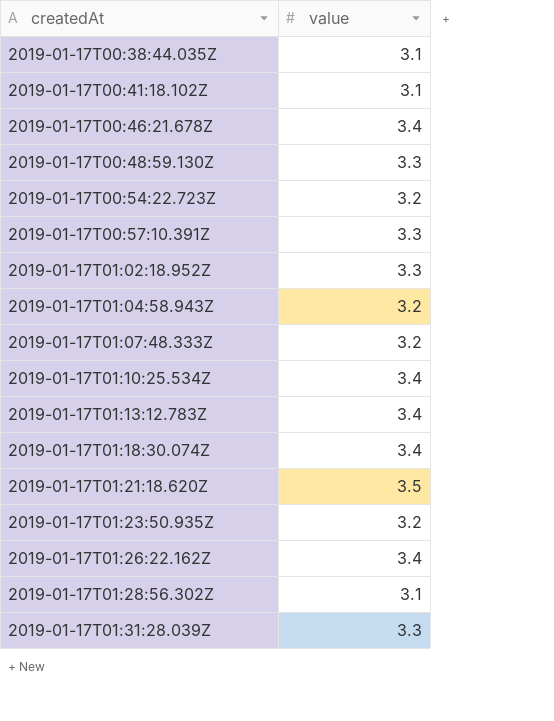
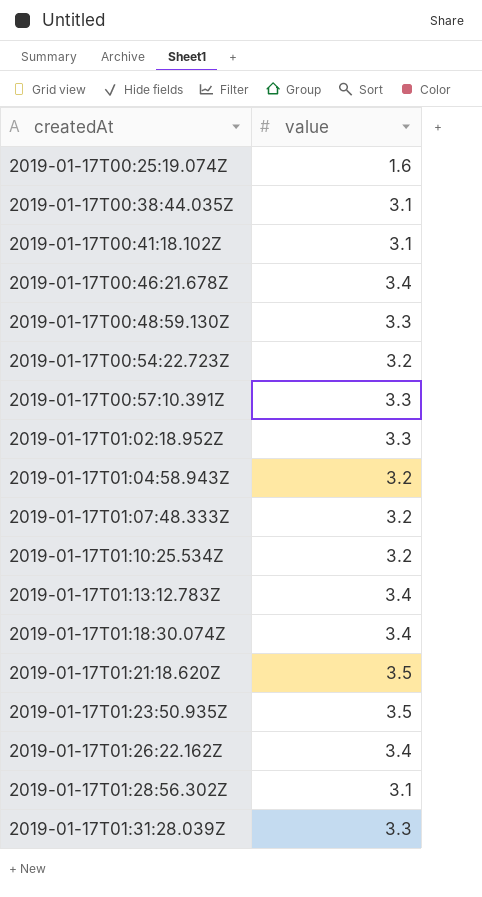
row 2019-01-17T00:25:19.074Z: none -> 1.6
2019-01-17T01:10:25.534Z | value: 3.4 -> 3.2
2019-01-17T01:23:50.935Z | value: 3.2 -> 3.5

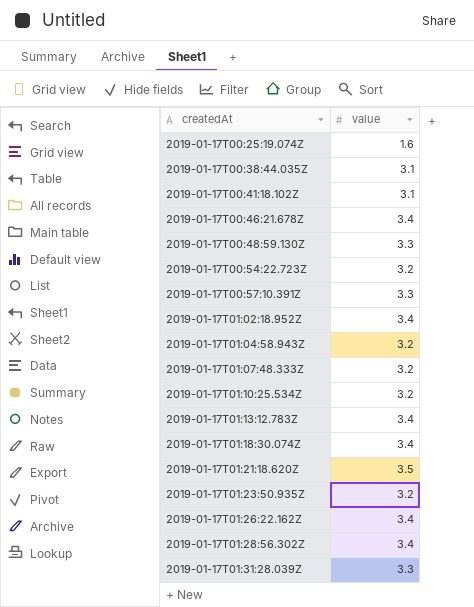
2019-01-17T01:02:18.952Z | value: 3.3 -> 3.4
2019-01-17T01:23:50.935Z | value: 3.5 -> 3.2
2019-01-17T01:28:56.302Z | value: 3.1 -> 3.4

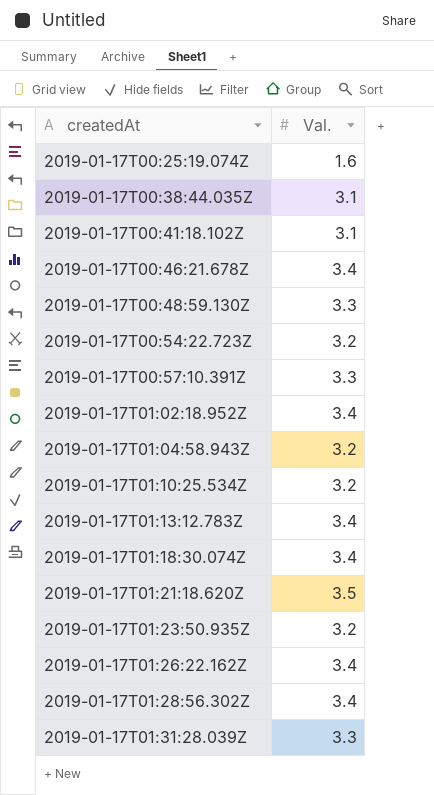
column name: value -> Val.
row 2019-01-17T01:07:48.333Z: 3.2 -> none

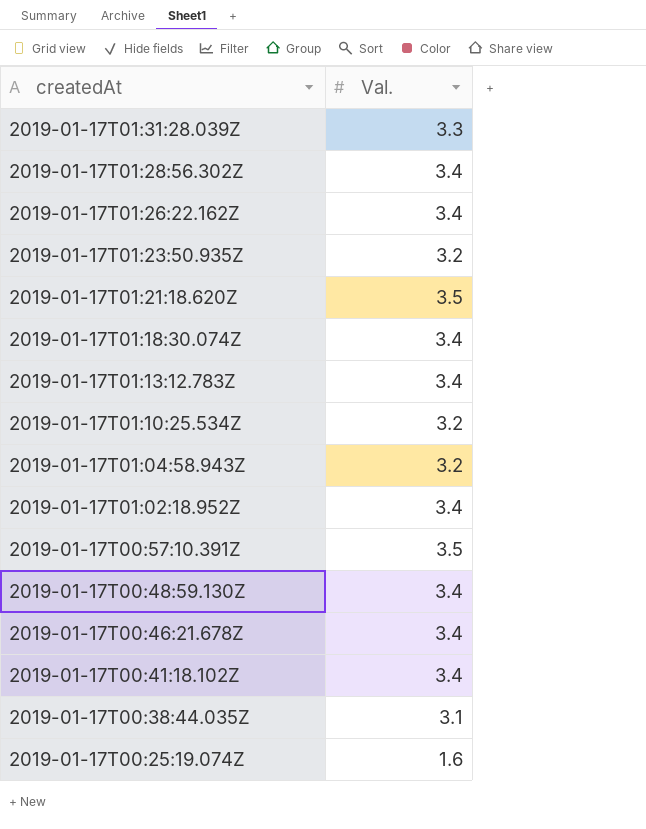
row order: createdAt ascending -> createdAt descending
row 2019-01-17T00:54:22.723Z: 3.2 -> none
2019-01-17T00:57:10.391Z | Val.: 3.3 -> 3.5
2019-01-17T00:48:59.130Z | Val.: 3.3 -> 3.4
2019-01-17T00:41:18.102Z | Val.: 3.1 -> 3.4

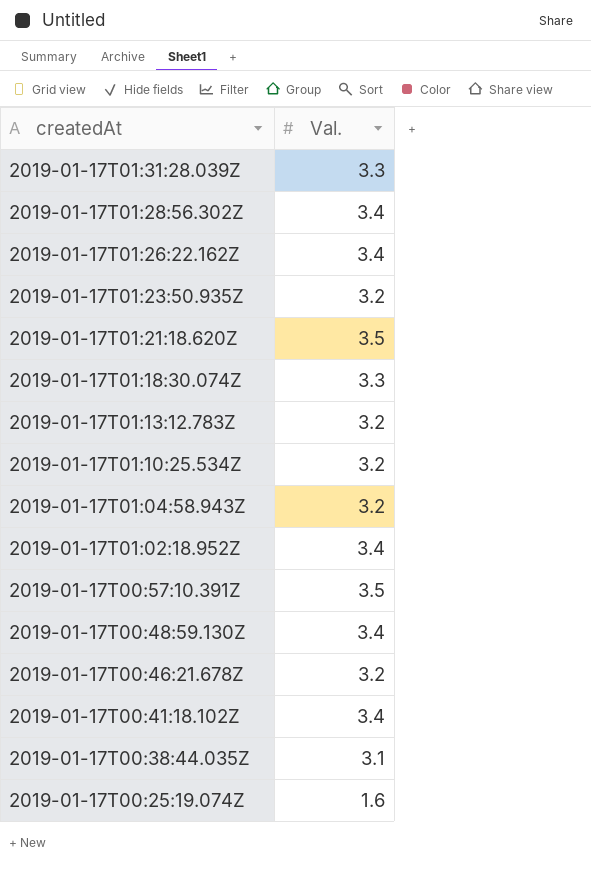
2019-01-17T01:18:30.074Z | Val.: 3.4 -> 3.3
2019-01-17T01:13:12.783Z | Val.: 3.4 -> 3.2
2019-01-17T00:46:21.678Z | Val.: 3.4 -> 3.2

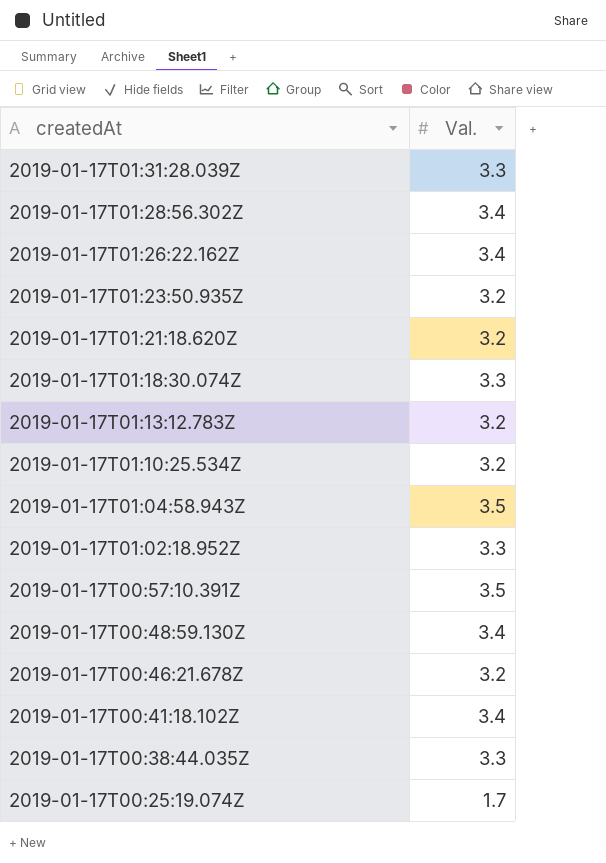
2019-01-17T01:21:18.620Z | Val.: 3.5 -> 3.2
2019-01-17T01:04:58.943Z | Val.: 3.2 -> 3.5
2019-01-17T01:02:18.952Z | Val.: 3.4 -> 3.3
2019-01-17T00:38:44.035Z | Val.: 3.1 -> 3.3
2019-01-17T00:25:19.074Z | Val.: 1.6 -> 1.7

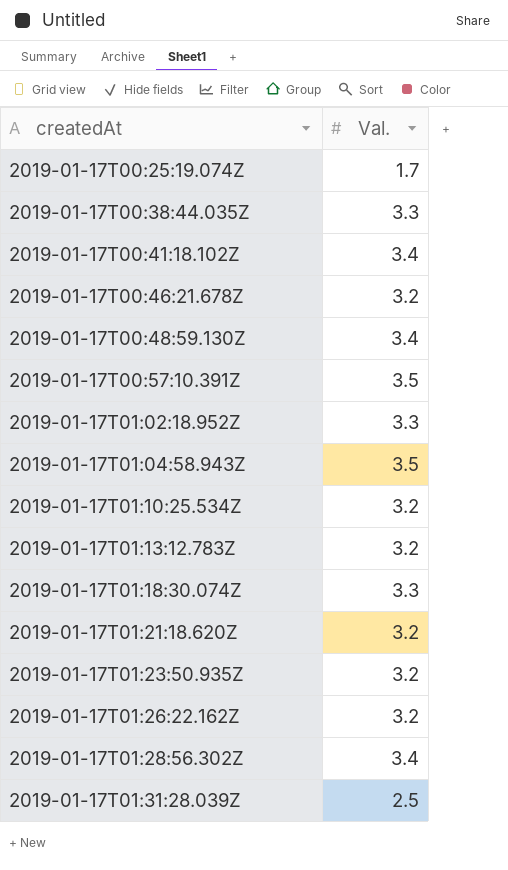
row order: createdAt descending -> createdAt ascending
2019-01-17T01:26:22.162Z | Val.: 3.4 -> 3.2
2019-01-17T01:31:28.039Z | Val.: 3.3 -> 2.5

